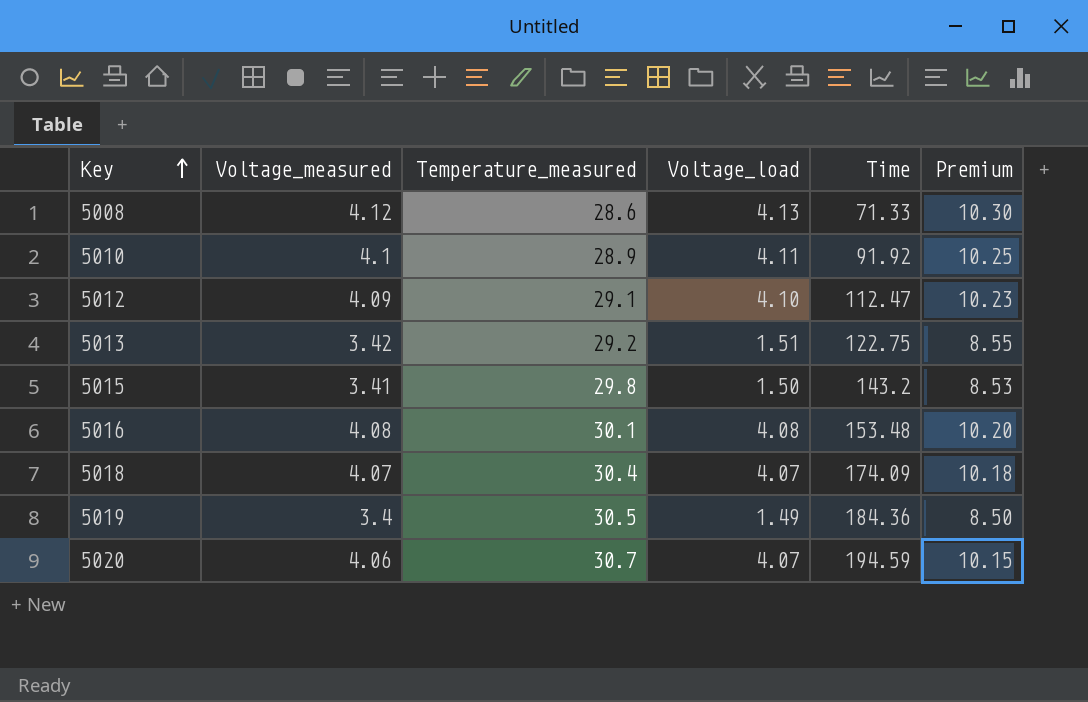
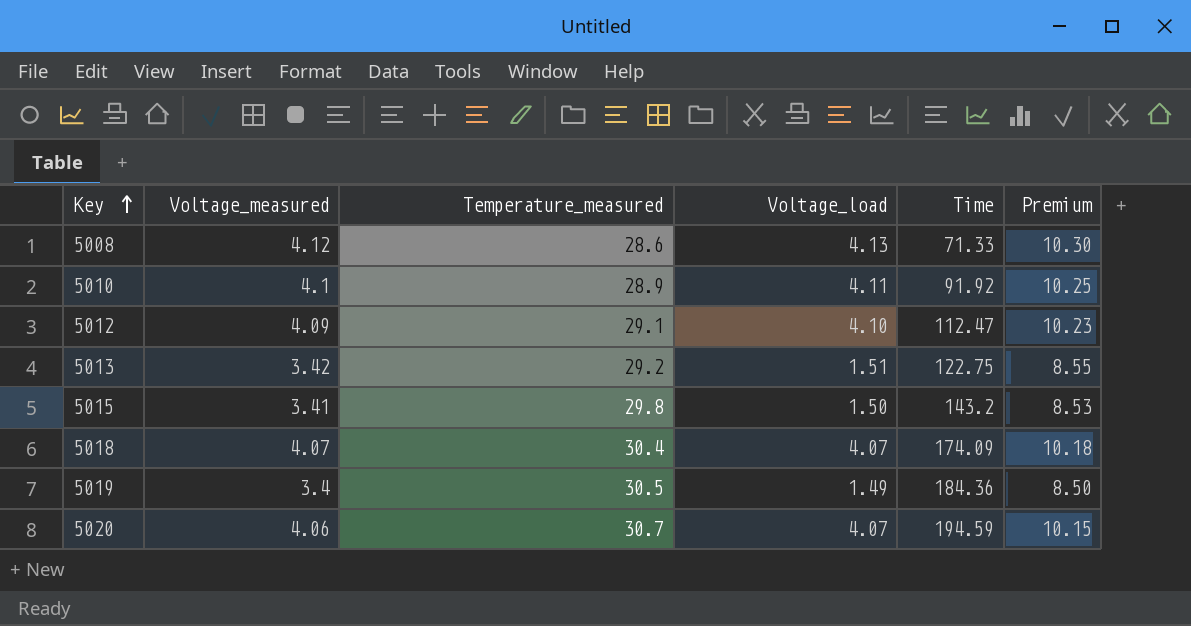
row 5016: 4.08 | 30.1 | 4.08 | 153.48 | 10.20 -> none

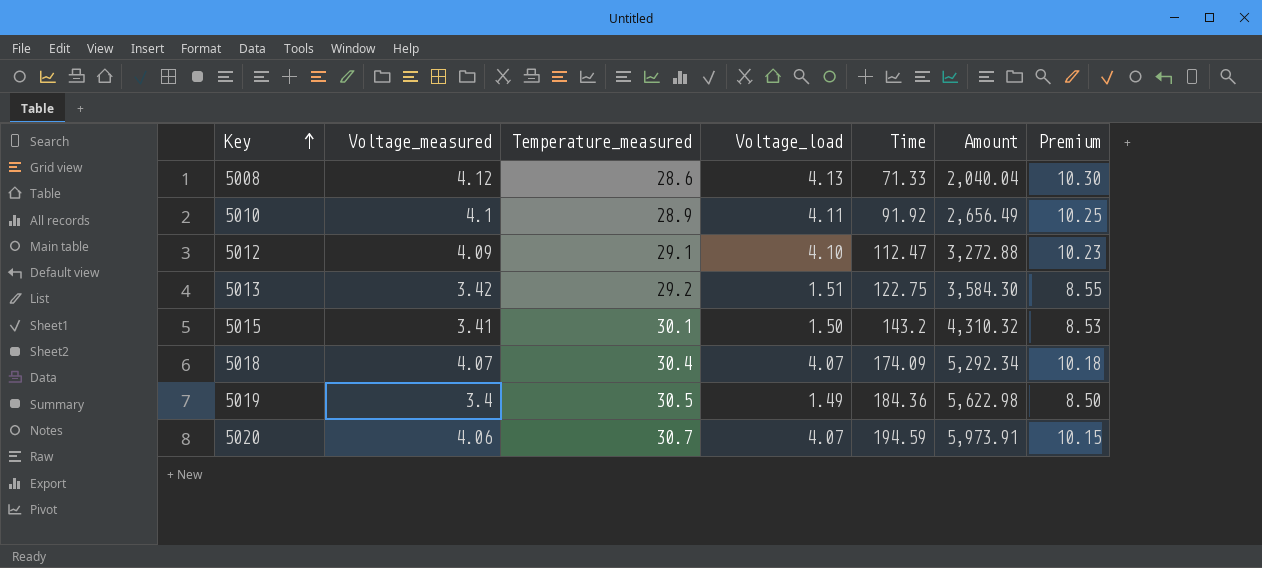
column Amount | formula: none -> [Temperature_measured] * [Time]
5015 | Temperature_measured: 29.8 -> 30.1

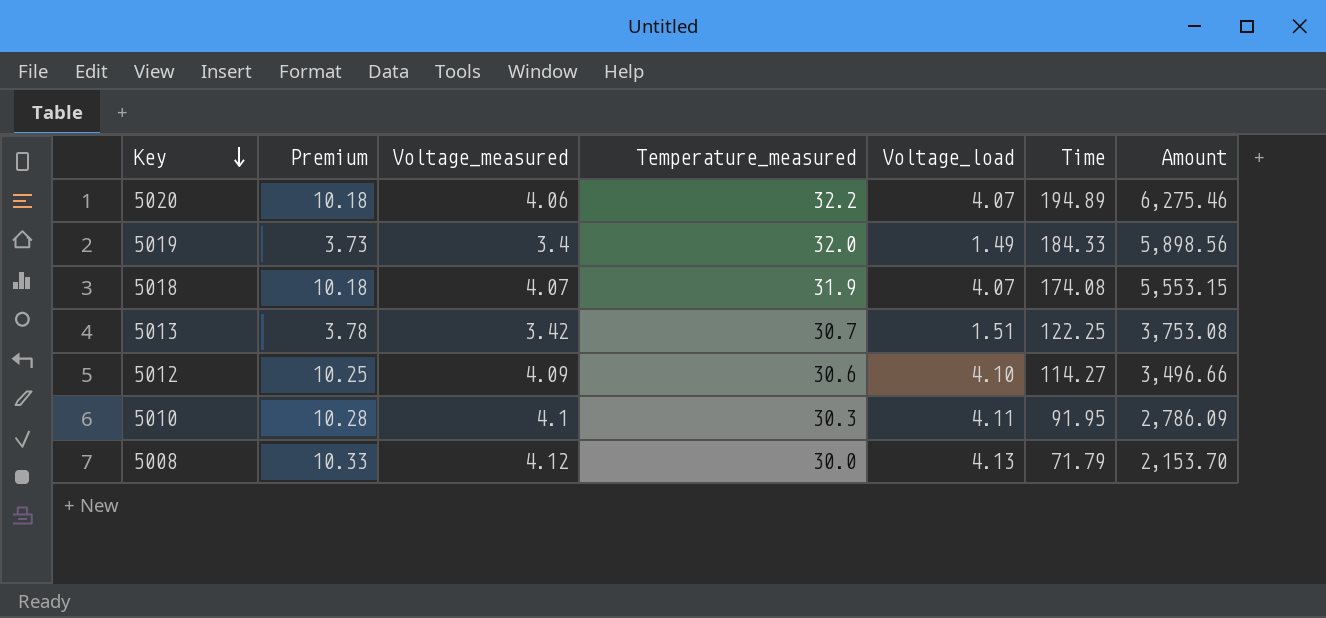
row order: Key ascending -> Key descending
column Premium | formula: [Voltage_measured] * 2.5 -> [Voltage_load] * 2.5
column Premium | position: 7 -> 2
row 5015: 3.41 | 30.1 | 1.50 | 143.2 | 4,310.32 | 8.53 -> none
5020 | Temperature_measured: 30.7 -> 32.2
5020 | Time: 194.59 -> 194.89
5020 | Amount: 5,973.91 -> 6,275.46
5019 | Temperature_measured: 30.5 -> 32.0
5019 | Time: 184.36 -> 184.33
5019 | Amount: 5,622.98 -> 5,898.56
5018 | Temperature_measured: 30.4 -> 31.9
5018 | Time: 174.09 -> 174.08
5018 | Amount: 5,292.34 -> 5,553.15
5013 | Temperature_measured: 29.2 -> 30.7
5013 | Time: 122.75 -> 122.25
5013 | Amount: 3,584.30 -> 3,753.08
5012 | Temperature_measured: 29.1 -> 30.6
5012 | Time: 112.47 -> 114.27
5012 | Amount: 3,272.88 -> 3,496.66
5010 | Temperature_measured: 28.9 -> 30.3
5010 | Time: 91.92 -> 91.95
5010 | Amount: 2,656.49 -> 2,786.09
5008 | Temperature_measured: 28.6 -> 30.0
5008 | Time: 71.33 -> 71.79
5008 | Amount: 2,040.04 -> 2,153.70

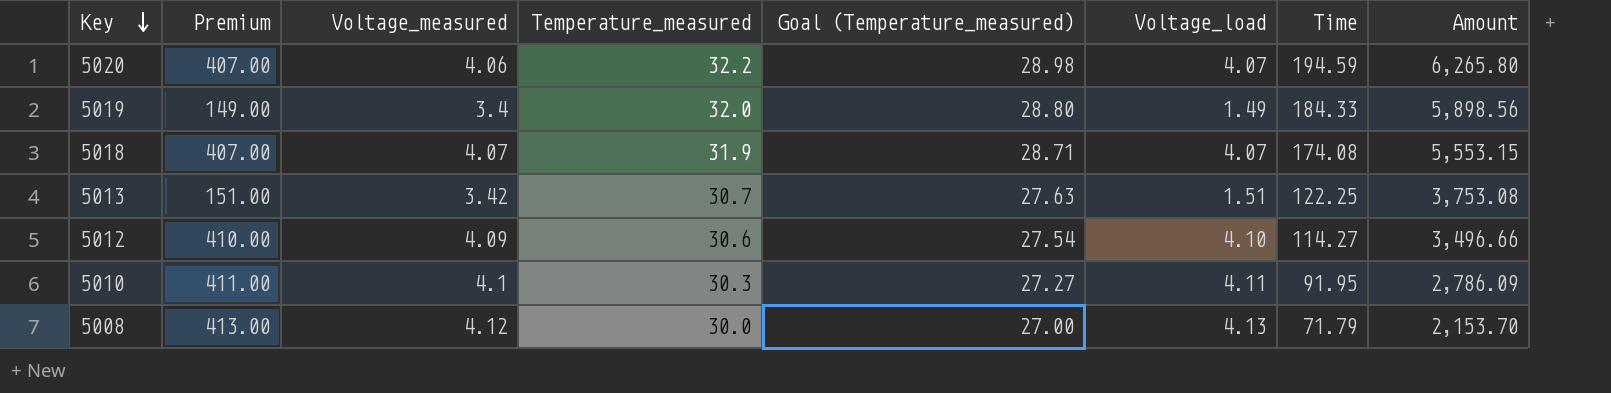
column Premium | formula: [Voltage_load] * 2.5 -> [Voltage_load] * 100
column Goal (Temperature_measured) | formula: none -> [Temperature_measured] * 0.9
5020 | Time: 194.89 -> 194.59
5020 | Amount: 6,275.46 -> 6,265.80

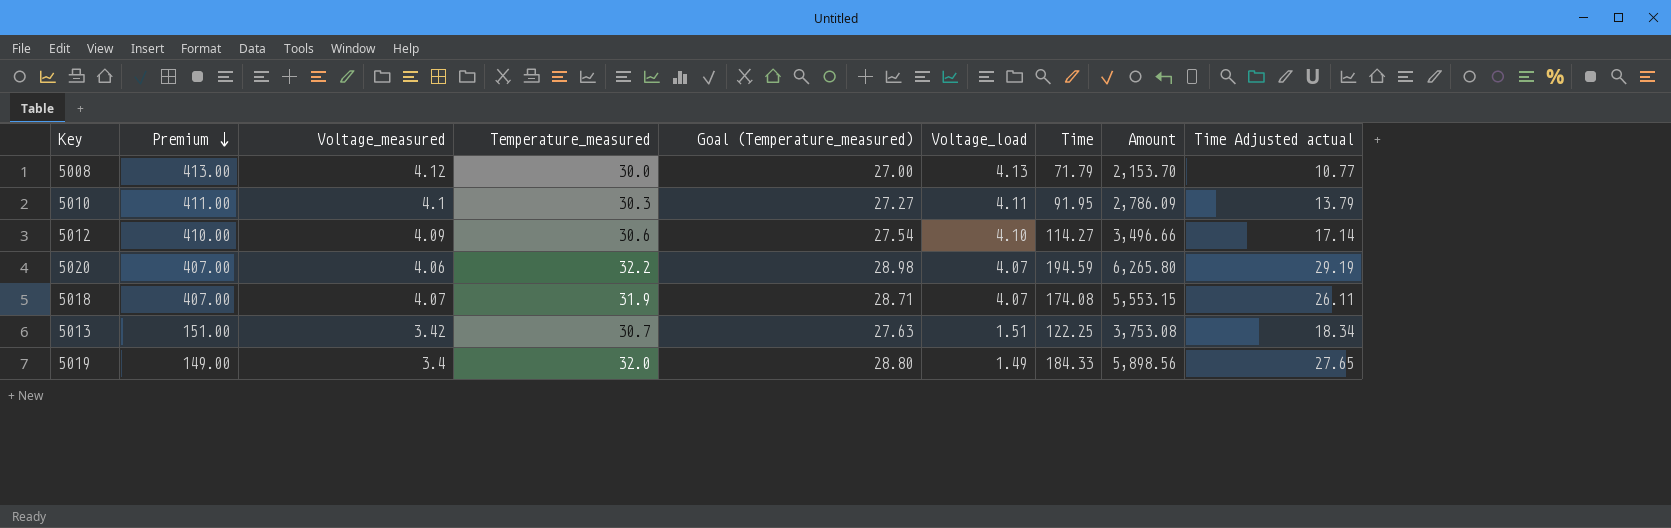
row order: Key descending -> Premium descending
column Time Adjusted actual | formula: none -> [Time] * 0.15

